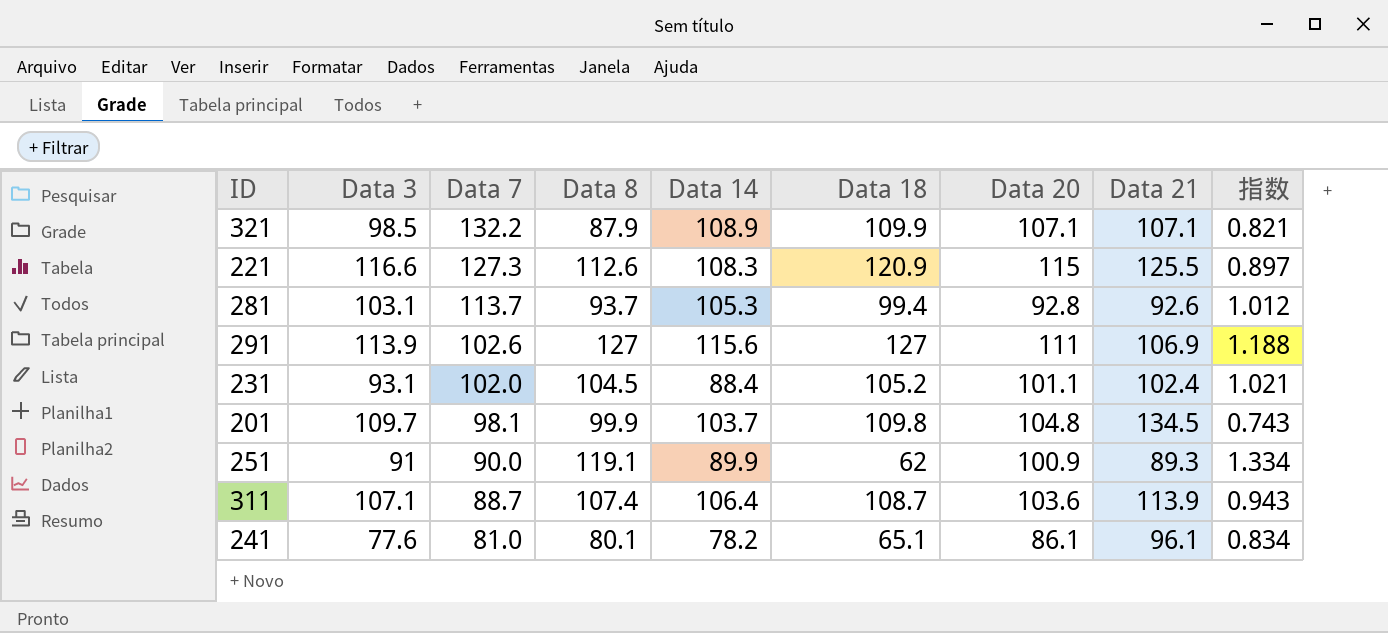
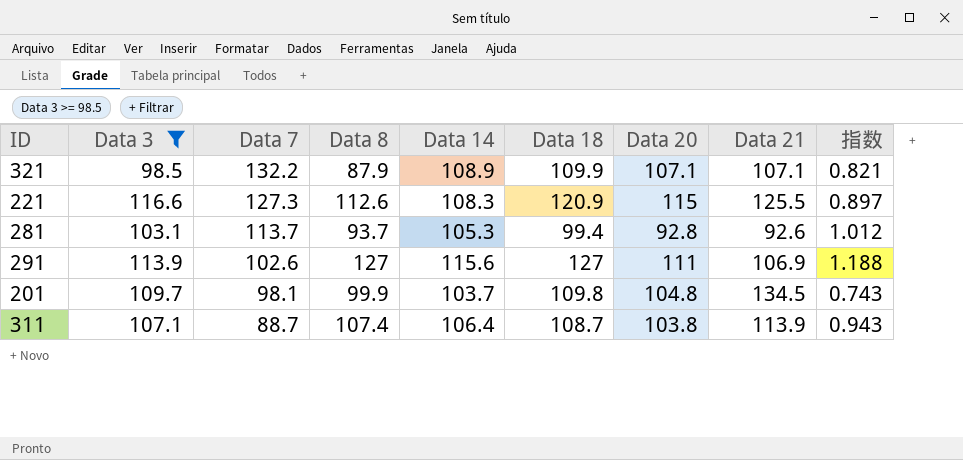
filter: none -> Data 3 >= 98.5
311 | Data 20: 103.6 -> 103.8

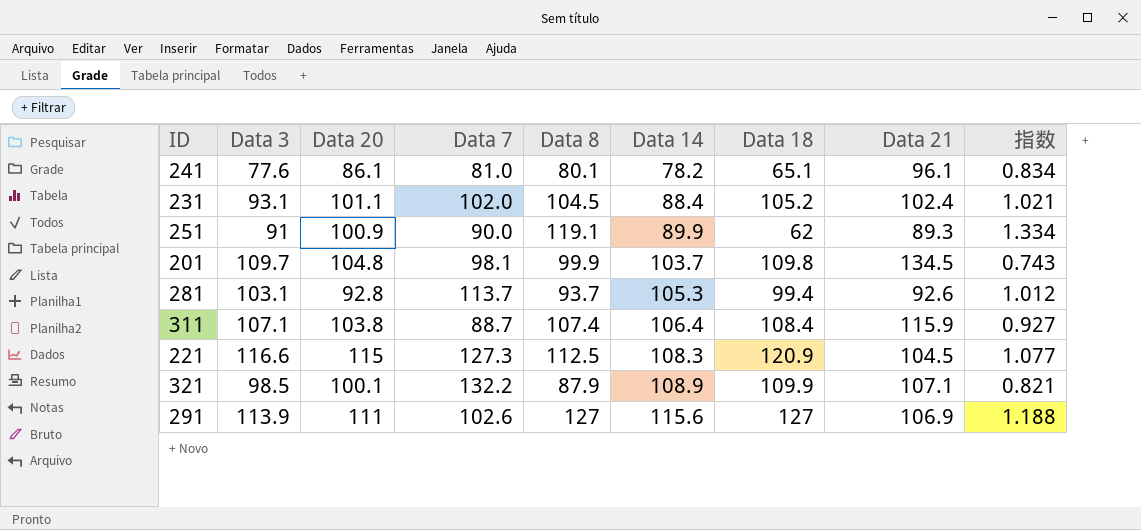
filter: Data 3 >= 98.5 -> none
row order: Data 7 descending -> Data 14 ascending
column Data 20 | position: 7 -> 3
311 | Data 18: 108.7 -> 108.4
311 | Data 21: 113.9 -> 115.9
311 | 指数: 0.943 -> 0.927
221 | Data 8: 112.6 -> 112.5
221 | Data 21: 125.5 -> 104.5
221 | 指数: 0.897 -> 1.077
321 | Data 20: 107.1 -> 100.1

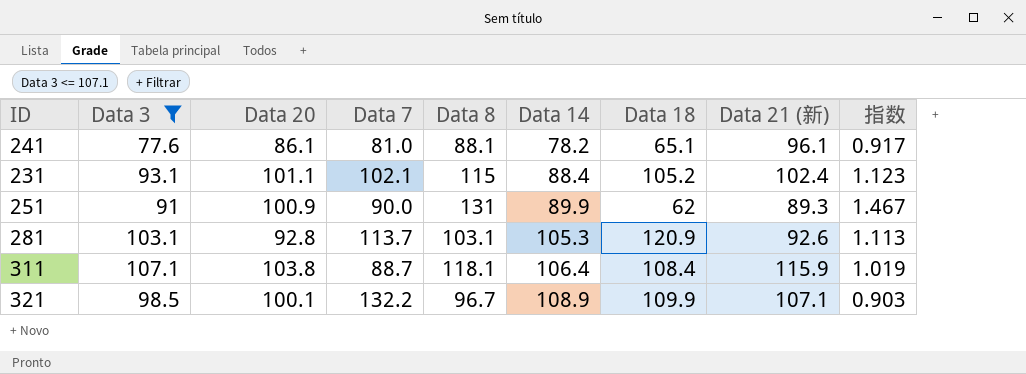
filter: none -> Data 3 <= 107.1
column name: Data 21 -> Data 21 (新)
241 | Data 8: 80.1 -> 88.1
241 | 指数: 0.834 -> 0.917
231 | Data 7: 102.0 -> 102.1
231 | Data 8: 104.5 -> 115
231 | 指数: 1.021 -> 1.123
251 | Data 8: 119.1 -> 131
251 | 指数: 1.334 -> 1.467
281 | Data 8: 93.7 -> 103.1
281 | Data 18: 99.4 -> 120.9
281 | 指数: 1.012 -> 1.113
311 | Data 8: 107.4 -> 118.1
311 | 指数: 0.927 -> 1.019
321 | Data 8: 87.9 -> 96.7
321 | 指数: 0.821 -> 0.903

